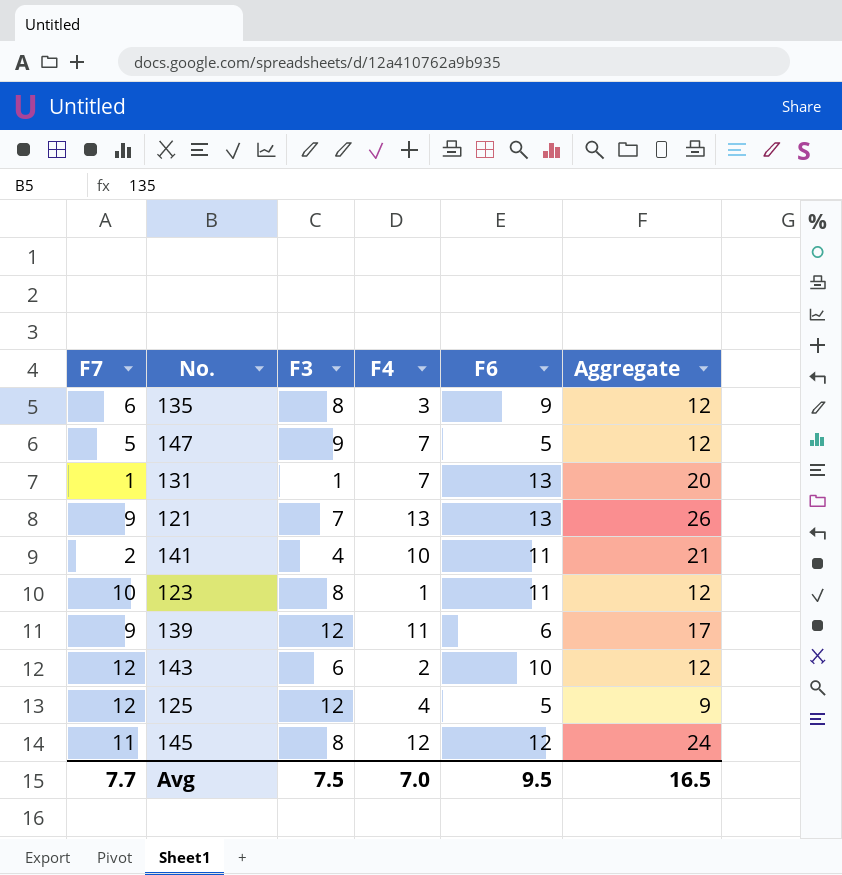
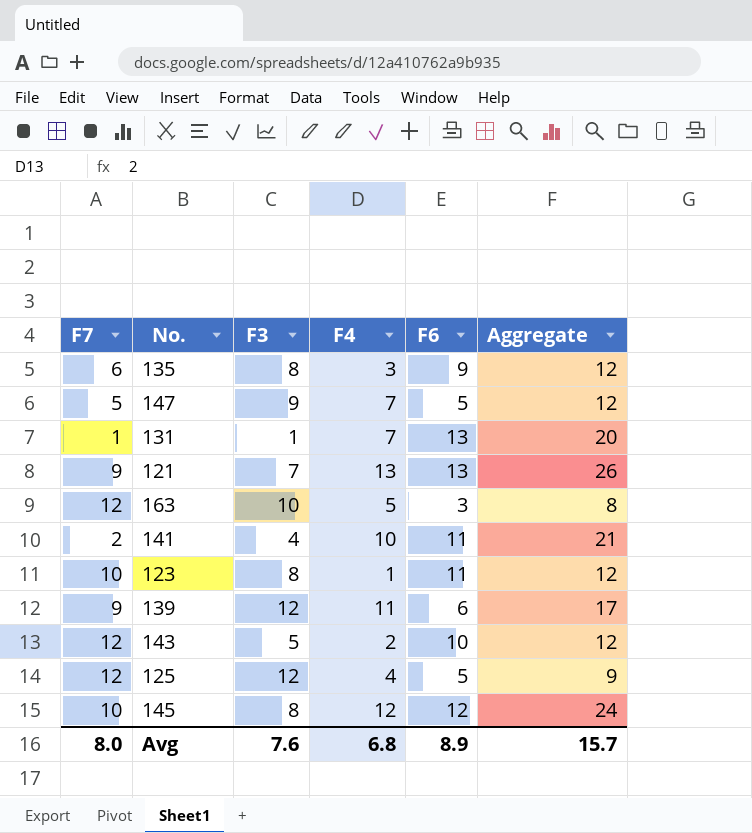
row 163: none -> 12 | 10 | 5 | 3 | 8
143 | F3: 6 -> 5
145 | F7: 11 -> 10
Avg | F7: 7.7 -> 8.0
Avg | F3: 7.5 -> 7.6
Avg | F4: 7.0 -> 6.8
Avg | F6: 9.5 -> 8.9
Avg | Aggregate: 16.5 -> 15.7

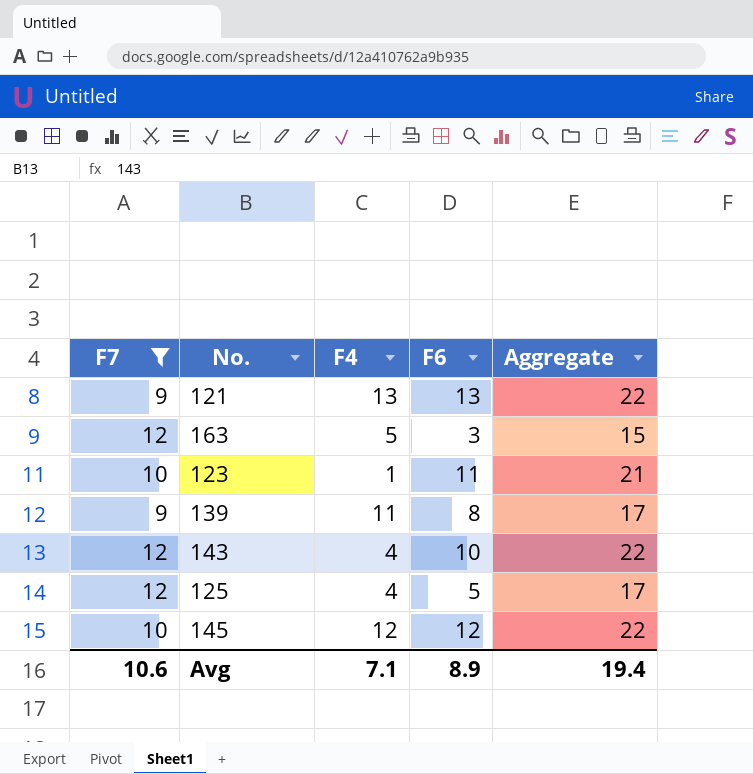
filter: none -> F7 >= 9
column F3 | position: 3 -> none
column Aggregate | formula: [F4] + [F6] -> [F7] + [F6]
139 | F6: 6 -> 8
143 | F4: 2 -> 4
Avg | F7: 8.0 -> 10.6
Avg | F4: 6.8 -> 7.1
Avg | Aggregate: 15.7 -> 19.4

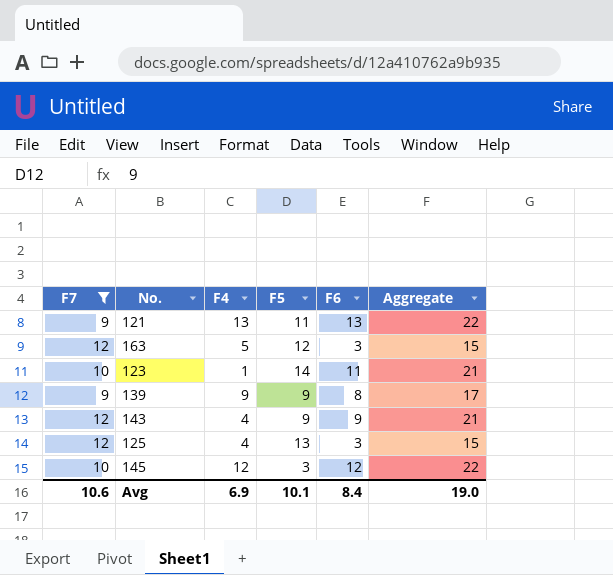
column F5 | position: none -> 4
139 | F4: 11 -> 9
143 | F6: 10 -> 9
143 | Aggregate: 22 -> 21
125 | F6: 5 -> 3
125 | Aggregate: 17 -> 15
Avg | F4: 7.1 -> 6.9
Avg | F6: 8.9 -> 8.4
Avg | Aggregate: 19.4 -> 19.0

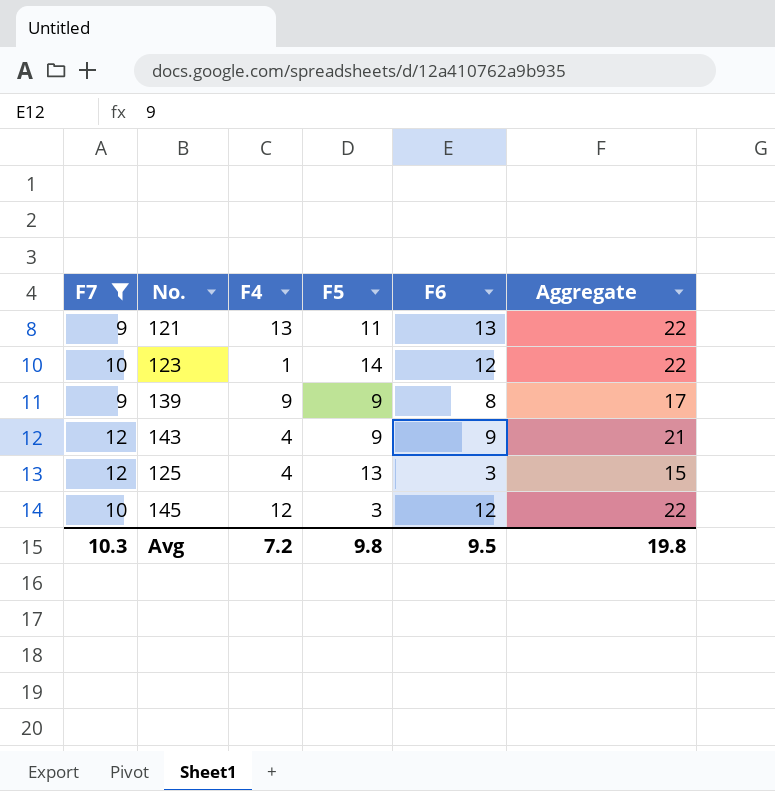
row 163: 12 | 5 | 12 | 3 | 15 -> none
123 | F6: 11 -> 12
123 | Aggregate: 21 -> 22
Avg | F7: 10.6 -> 10.3
Avg | F4: 6.9 -> 7.2
Avg | F5: 10.1 -> 9.8
Avg | F6: 8.4 -> 9.5
Avg | Aggregate: 19.0 -> 19.8

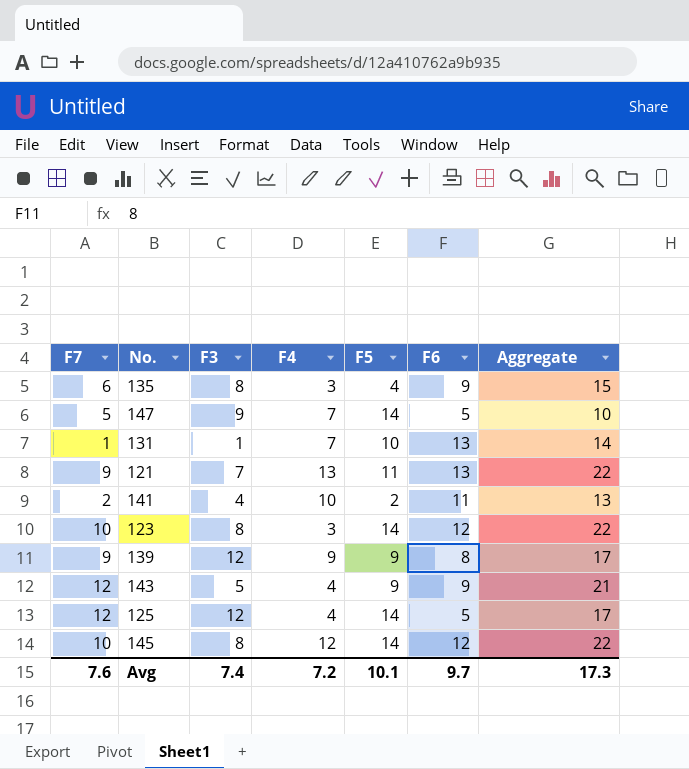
filter: F7 >= 9 -> none
column F3 | position: none -> 3
123 | F4: 1 -> 3
125 | F5: 13 -> 14
125 | F6: 3 -> 5
125 | Aggregate: 15 -> 17
145 | F5: 3 -> 14
Avg | F7: 10.3 -> 7.6
Avg | F5: 9.8 -> 10.1
Avg | F6: 9.5 -> 9.7
Avg | Aggregate: 19.8 -> 17.3

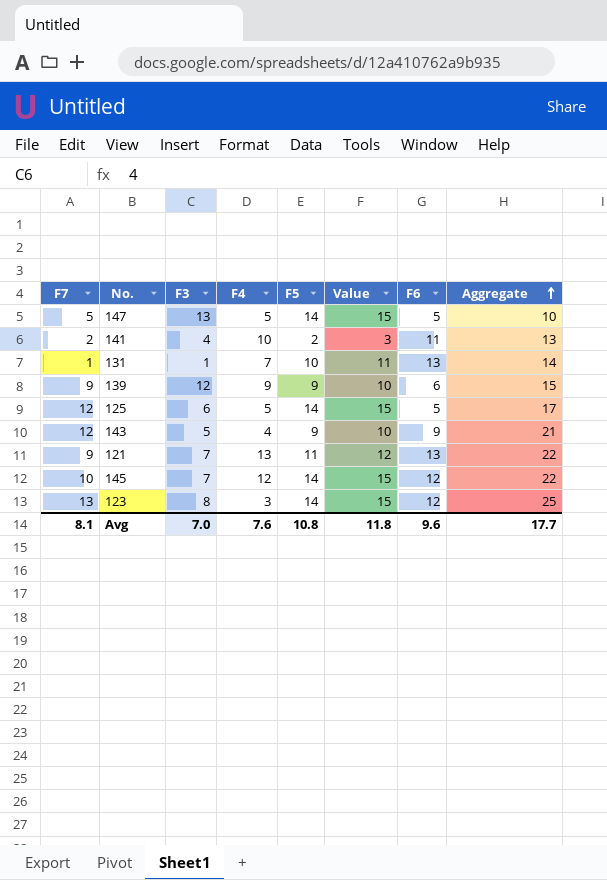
row order: none -> Aggregate ascending
column Value | formula: none -> [F5] + 1
row 135: 6 | 8 | 3 | 4 | 9 | 15 -> none
147 | F3: 9 -> 13
147 | F4: 7 -> 5
139 | F6: 8 -> 6
139 | Aggregate: 17 -> 15
125 | F3: 12 -> 6
125 | F4: 4 -> 5
145 | F3: 8 -> 7
123 | F7: 10 -> 13
123 | Aggregate: 22 -> 25
Avg | F7: 7.6 -> 8.1
Avg | F3: 7.4 -> 7.0
Avg | F4: 7.2 -> 7.6
Avg | F5: 10.1 -> 10.8
Avg | F6: 9.7 -> 9.6
Avg | Aggregate: 17.3 -> 17.7

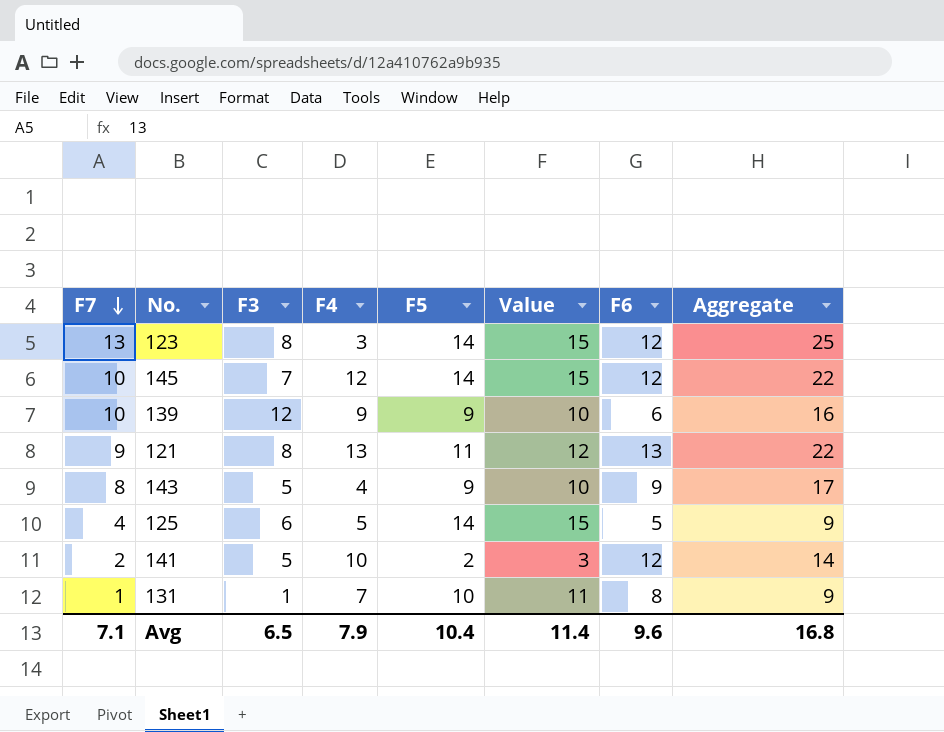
row order: Aggregate ascending -> F7 descending
row 147: 5 | 13 | 5 | 14 | 15 | 5 | 10 -> none
139 | F7: 9 -> 10
139 | Aggregate: 15 -> 16
121 | F3: 7 -> 8
143 | F7: 12 -> 8
143 | Aggregate: 21 -> 17
125 | F7: 12 -> 4
125 | Aggregate: 17 -> 9
141 | F3: 4 -> 5
141 | F6: 11 -> 12
141 | Aggregate: 13 -> 14
131 | F6: 13 -> 8
131 | Aggregate: 14 -> 9
Avg | F7: 8.1 -> 7.1
Avg | F3: 7.0 -> 6.5
Avg | F4: 7.6 -> 7.9
Avg | F5: 10.8 -> 10.4
Avg | Value: 11.8 -> 11.4
Avg | Aggregate: 17.7 -> 16.8

